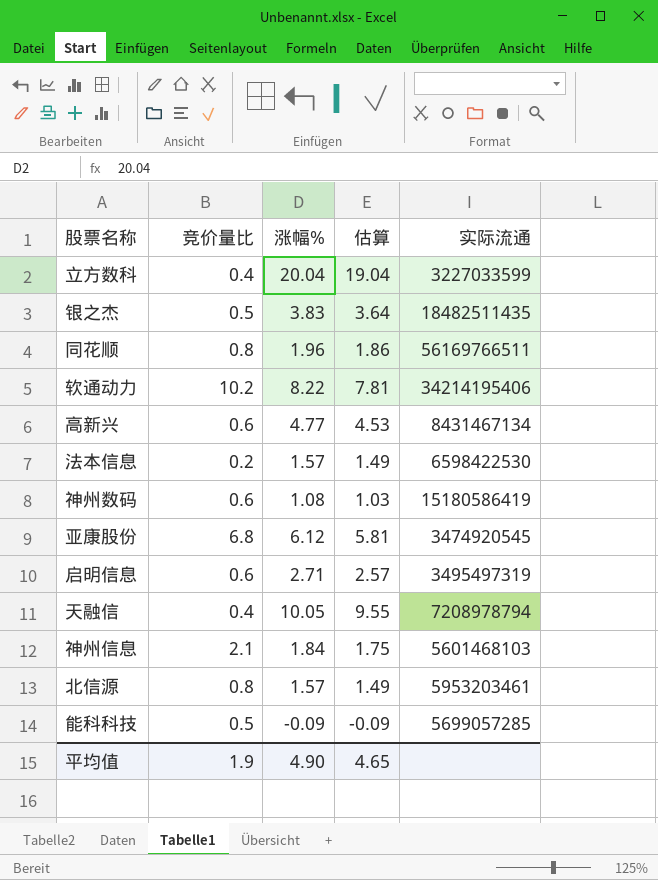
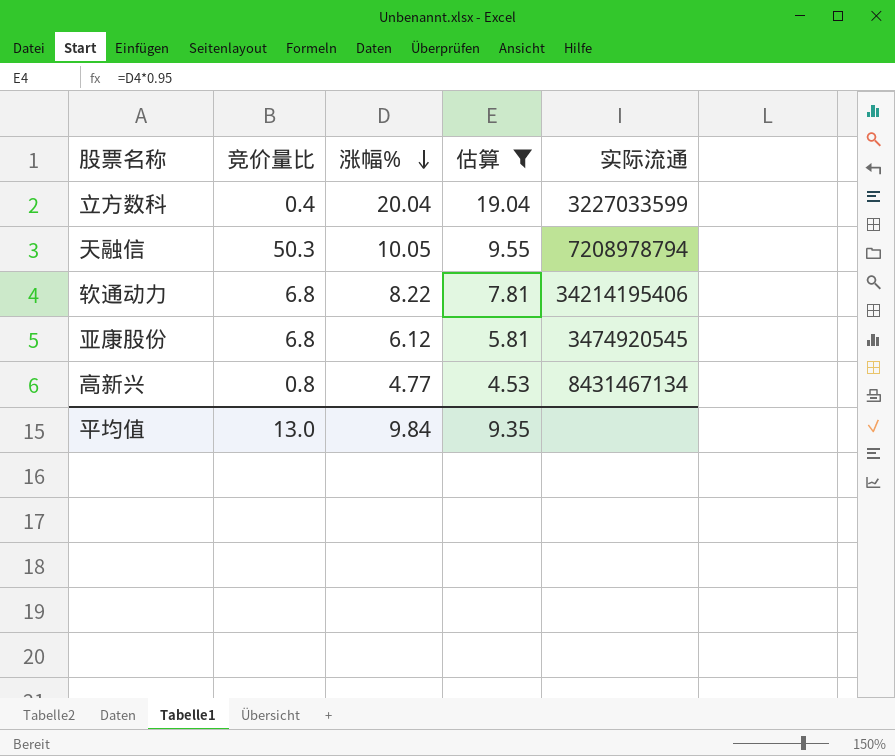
filter: none -> 估算 >= 4.53
row order: none -> 涨幅% descending
天融信 | 竞价量比: 0.4 -> 50.3
软通动力 | 竞价量比: 10.2 -> 6.8
高新兴 | 竞价量比: 0.6 -> 0.8
平均值 | 竞价量比: 1.9 -> 13.0
平均值 | 涨幅%: 4.90 -> 9.84
平均值 | 估算: 4.65 -> 9.35

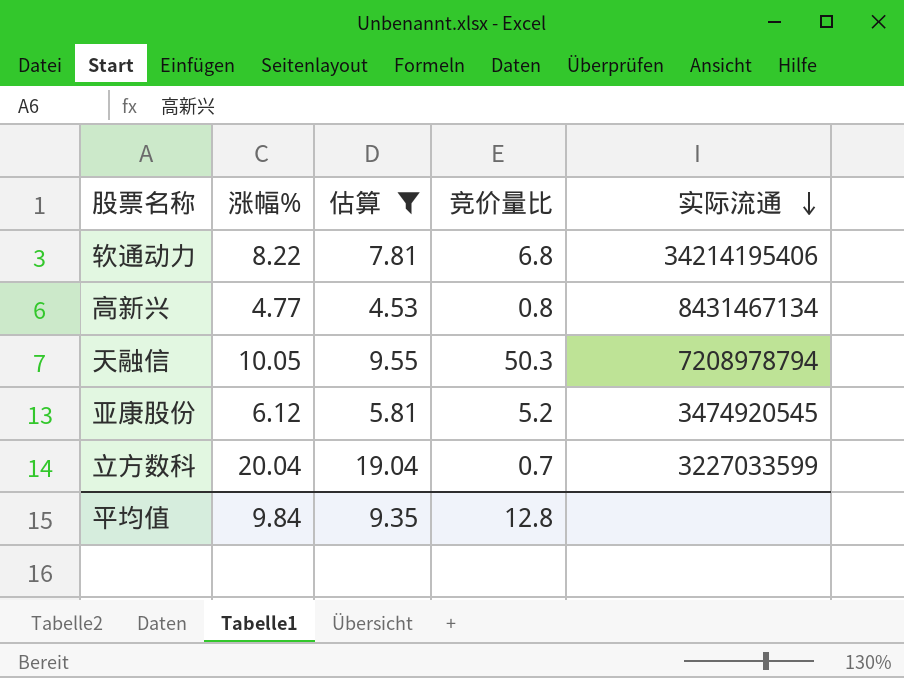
row order: 涨幅% descending -> 实际流通 descending
column 竞价量比 | position: 2 -> 4
亚康股份 | 竞价量比: 6.8 -> 5.2
立方数科 | 竞价量比: 0.4 -> 0.7
平均值 | 竞价量比: 13.0 -> 12.8

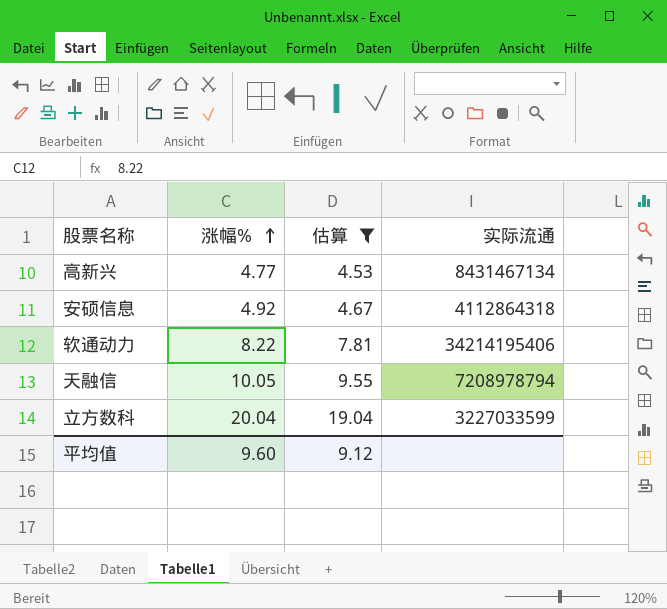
row order: 实际流通 descending -> 涨幅% ascending
column 竞价量比 | position: 4 -> none
row 亚康股份: 6.12 | 5.81 | 5.2 | 3474920545 -> none
row 安硕信息: none -> 4.92 | 4.67 | 4112864318
平均值 | 涨幅%: 9.84 -> 9.60
平均值 | 估算: 9.35 -> 9.12

